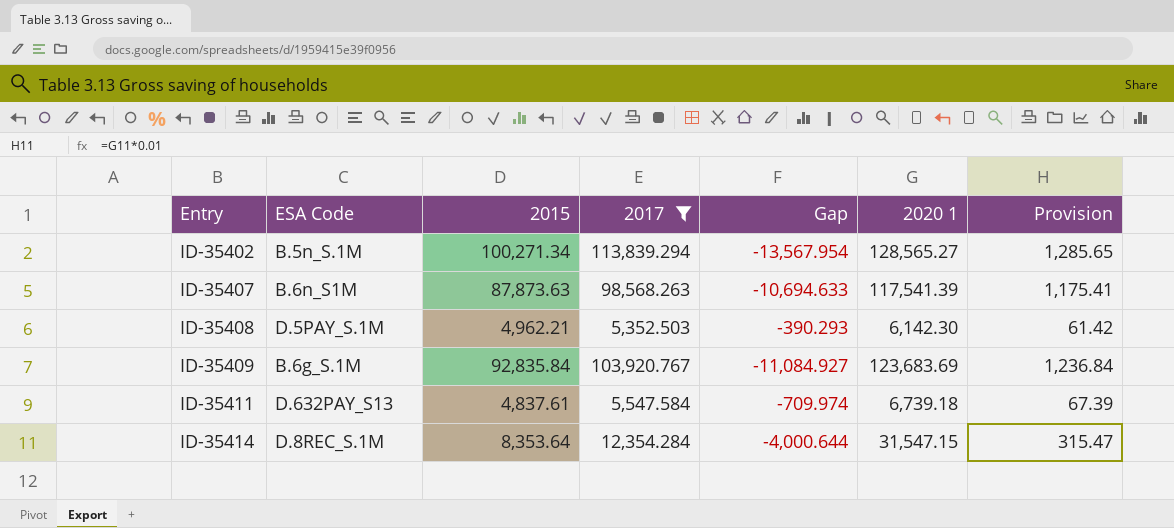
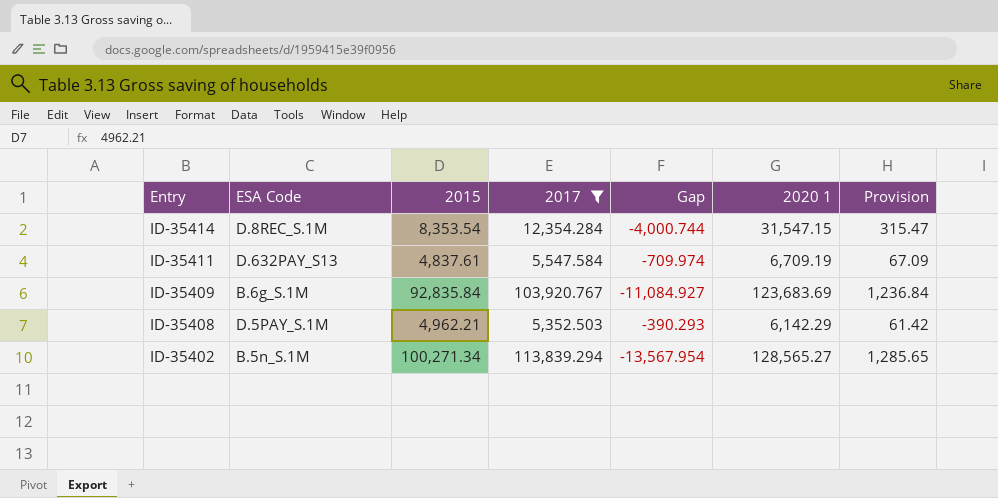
row order: Entry ascending -> Entry descending
row ID-35407: B.6n_S1M | 87,873.63 | 98,568.263 | -10,694.633 | 117,541.39 | 1,175.41 -> none
ID-35414 | 2015: 8,353.64 -> 8,353.54
ID-35414 | Gap: -4,000.644 -> -4,000.744
ID-35411 | 2020 1: 6,739.18 -> 6,709.19
ID-35411 | Provision: 67.39 -> 67.09
ID-35408 | 2020 1: 6,142.30 -> 6,142.29

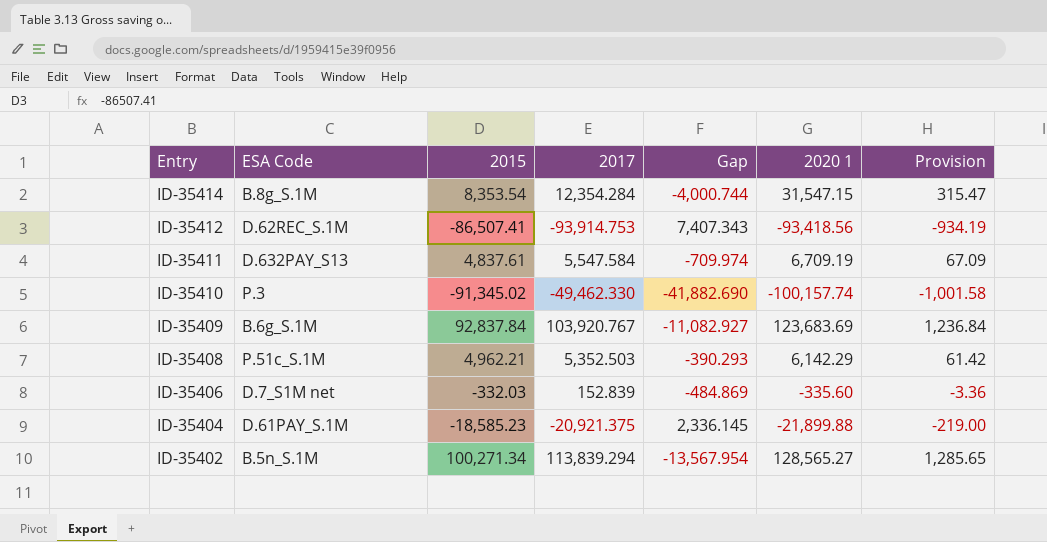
filter: 2017 >= 5,352.503 -> none
ID-35414 | ESA Code: D.8REC_S.1M -> B.8g_S.1M
ID-35409 | 2015: 92,835.84 -> 92,837.84
ID-35409 | Gap: -11,084.927 -> -11,082.927
ID-35408 | ESA Code: D.5PAY_S.1M -> P.51c_S.1M

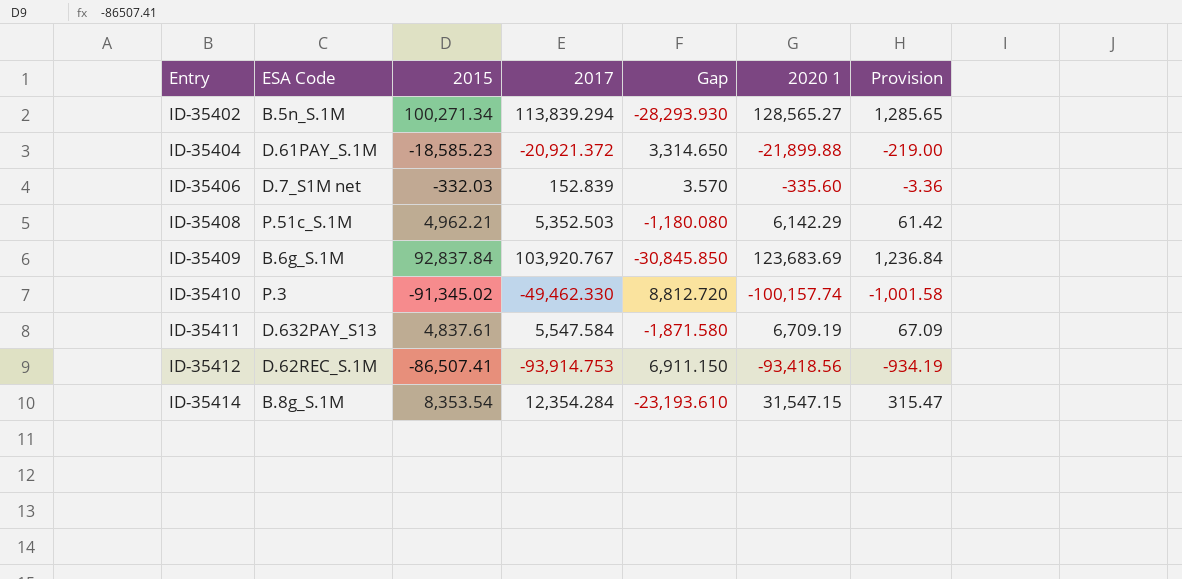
row order: Entry descending -> Entry ascending
column Gap | formula: [2015] - [2017] -> [2015] - [2020 1]
ID-35404 | 2017: -20,921.375 -> -20,921.372

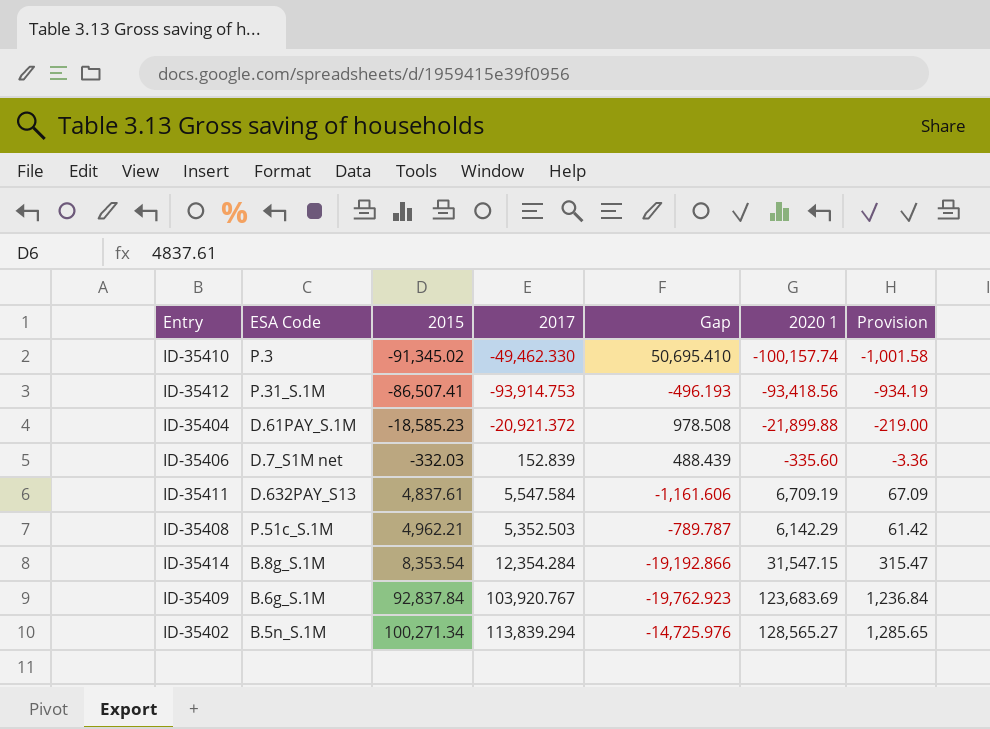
row order: Entry ascending -> 2015 ascending
column Gap | formula: [2015] - [2020 1] -> [2017] - [2020 1]
ID-35412 | ESA Code: D.62REC_S.1M -> P.31_S.1M

